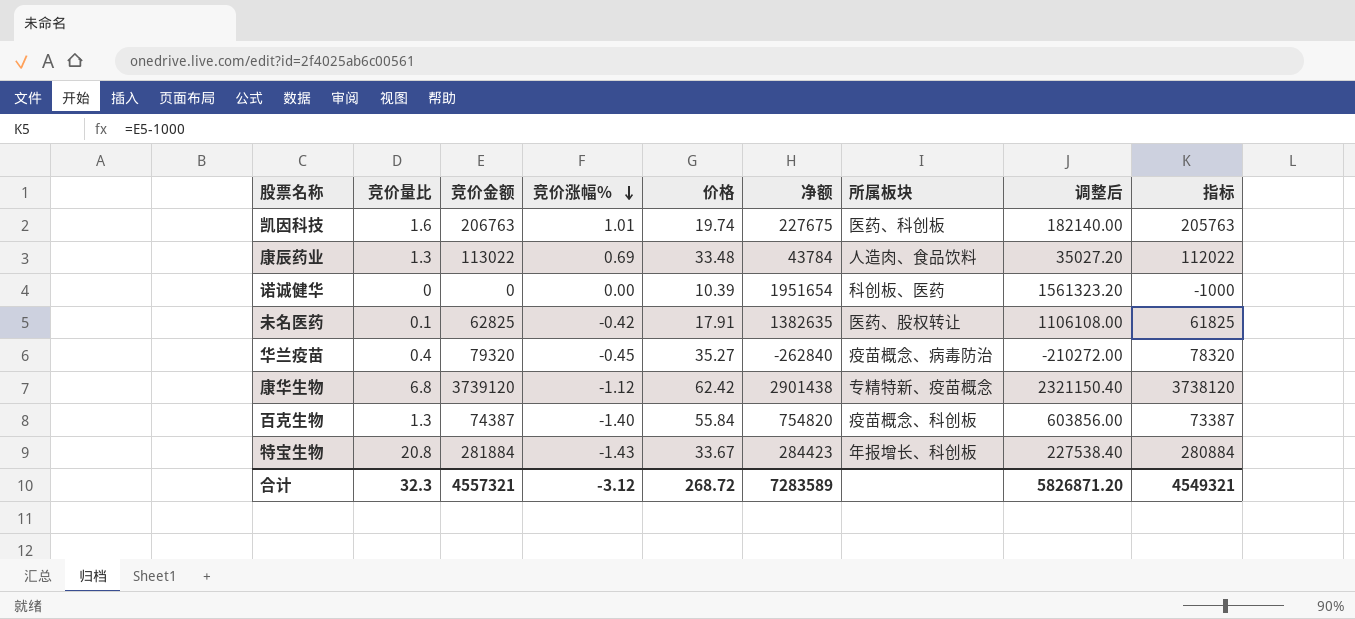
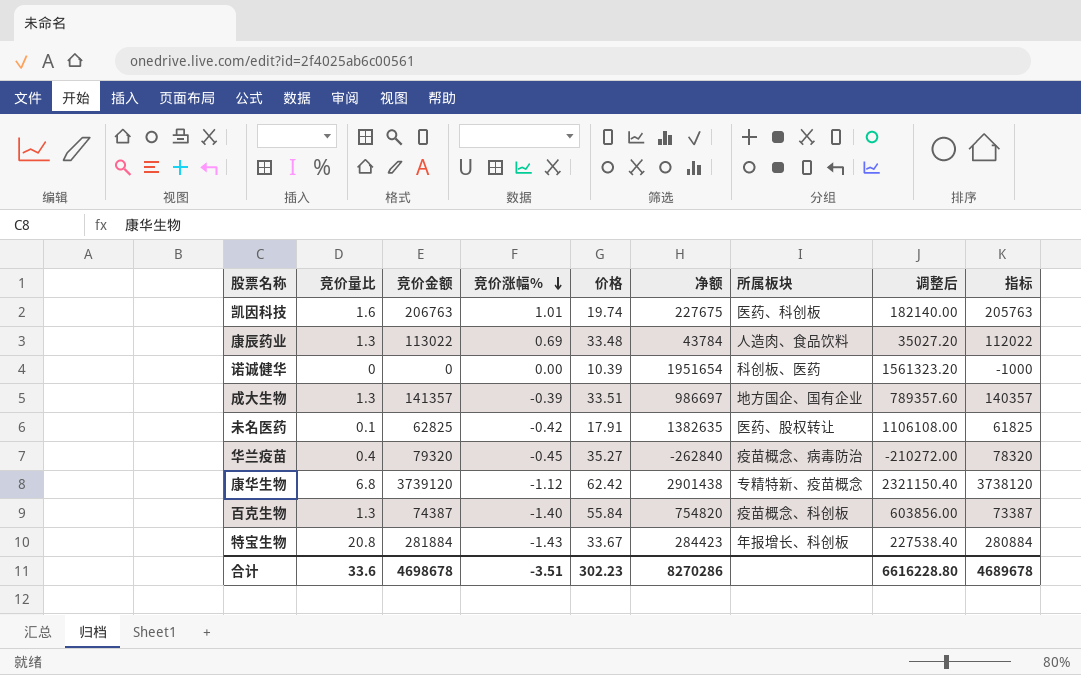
row 成大生物: none -> 1.3 | 141357 | -0.39 | 33.51 | 986697 | 地方国企、国有企业 | 789357.60 | 140357
合计 | 竞价量比: 32.3 -> 33.6
合计 | 竞价金额: 4557321 -> 4698678
合计 | 竞价涨幅%: -3.12 -> -3.51
合计 | 价格: 268.72 -> 302.23
合计 | 净额: 7283589 -> 8270286
合计 | 调整后: 5826871.20 -> 6616228.80
合计 | 指标: 4549321 -> 4689678

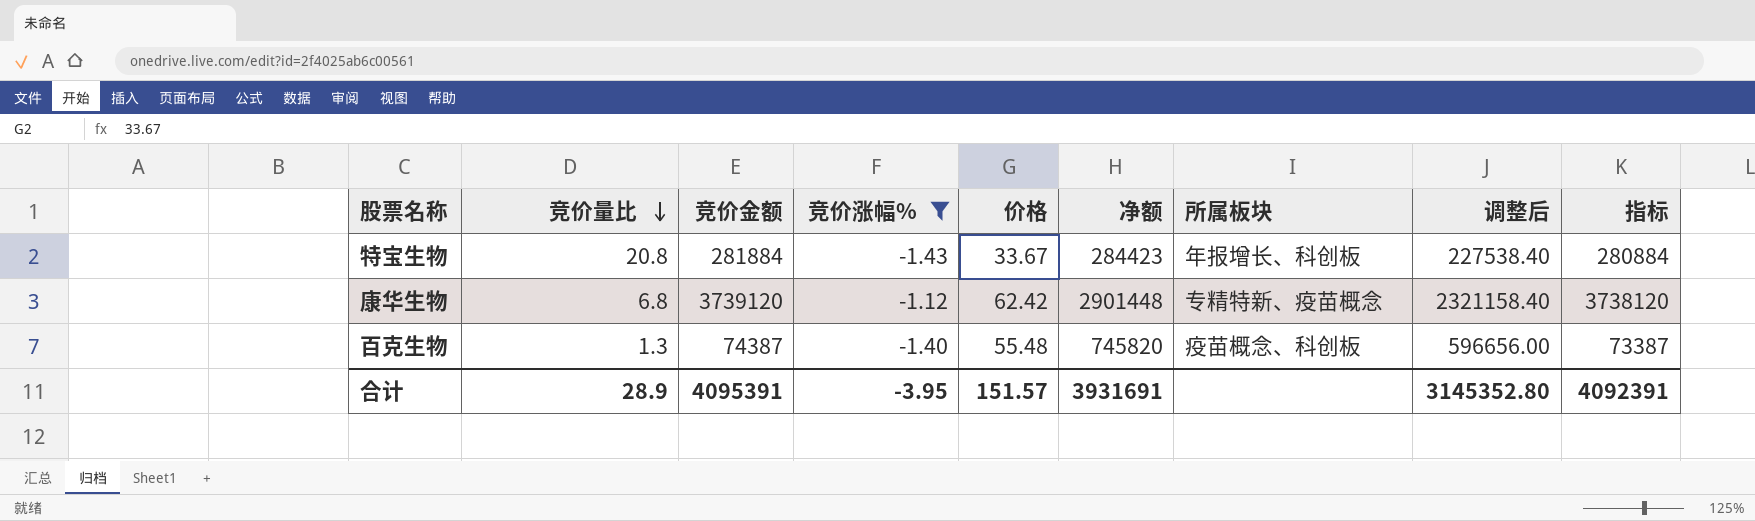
filter: none -> 竞价涨幅% <= -1.12
row order: 竞价涨幅% descending -> 竞价量比 descending
康华生物 | 净额: 2901438 -> 2901448
康华生物 | 调整后: 2321150.40 -> 2321158.40
百克生物 | 价格: 55.84 -> 55.48
百克生物 | 净额: 754820 -> 745820
百克生物 | 调整后: 603856.00 -> 596656.00
合计 | 竞价量比: 33.6 -> 28.9
合计 | 竞价金额: 4698678 -> 4095391
合计 | 竞价涨幅%: -3.51 -> -3.95
合计 | 价格: 302.23 -> 151.57
合计 | 净额: 8270286 -> 3931691
合计 | 调整后: 6616228.80 -> 3145352.80
合计 | 指标: 4689678 -> 4092391

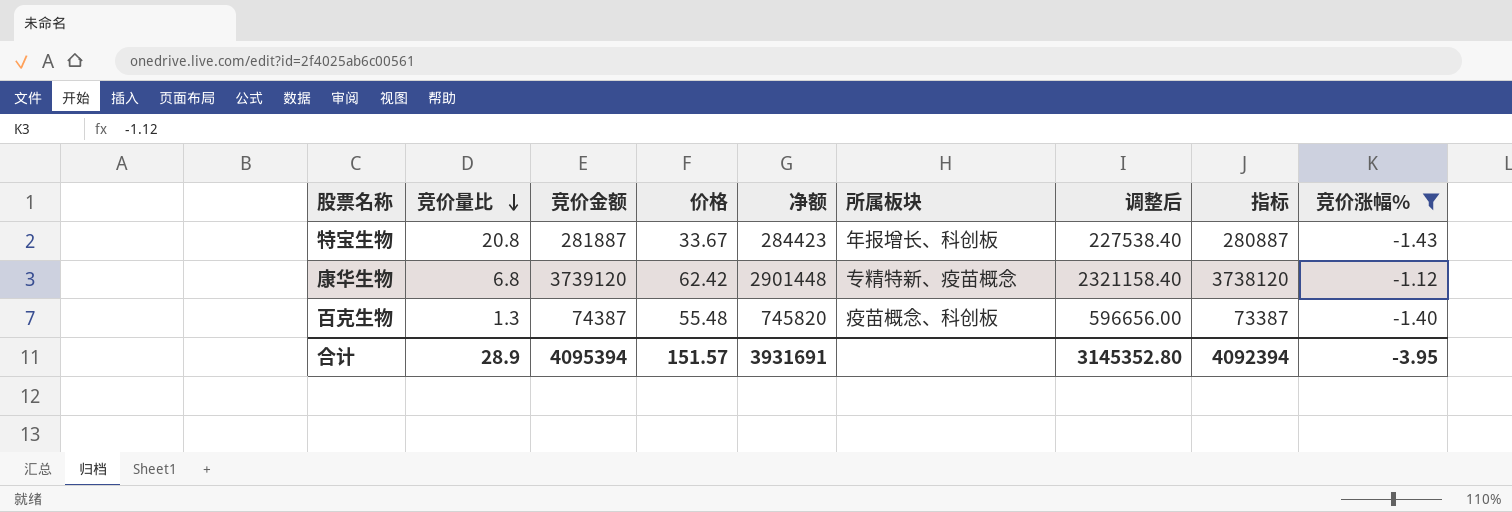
column 竞价涨幅% | position: 4 -> 9
特宝生物 | 竞价金额: 281884 -> 281887
特宝生物 | 指标: 280884 -> 280887
合计 | 竞价金额: 4095391 -> 4095394
合计 | 指标: 4092391 -> 4092394

